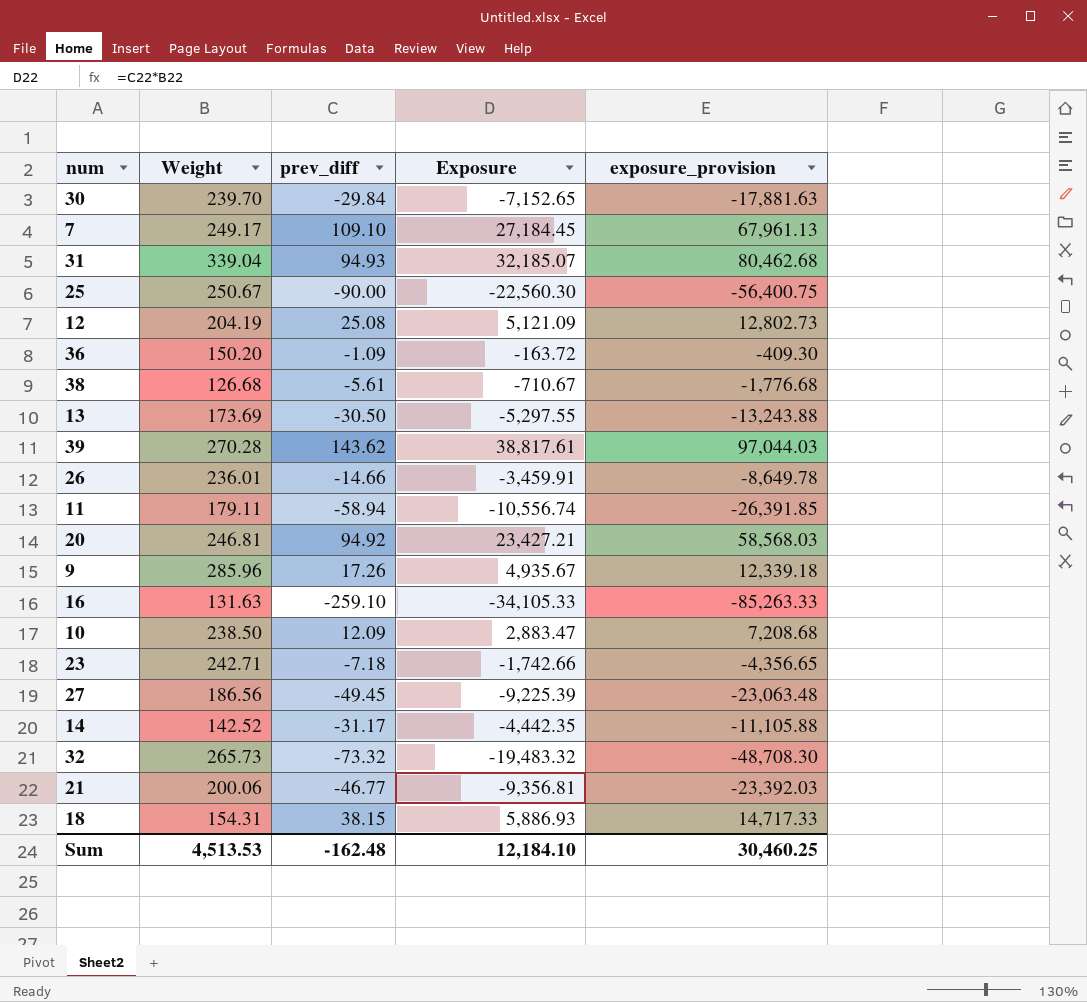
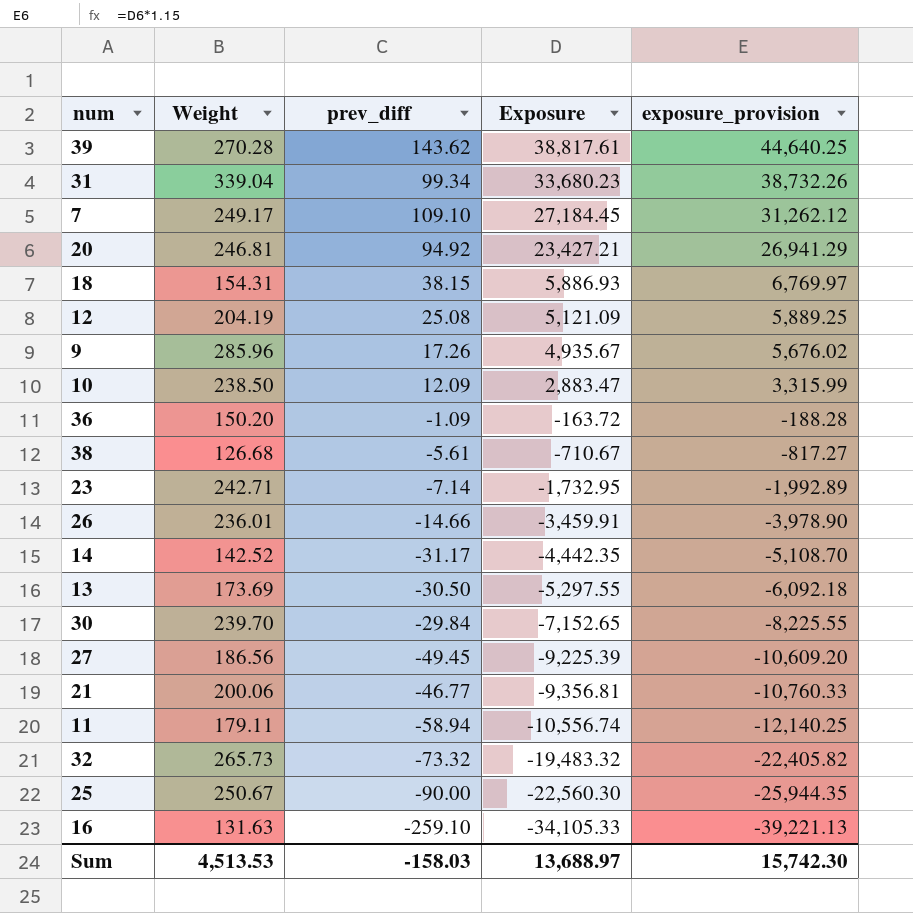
row order: none -> Exposure descending
column exposure_provision | formula: [Exposure] * 2.5 -> [Exposure] * 1.15
31 | prev_diff: 94.93 -> 99.34
31 | Exposure: 32,185.07 -> 33,680.23
23 | prev_diff: -7.18 -> -7.14
23 | Exposure: -1,742.66 -> -1,732.95
Sum | prev_diff: -162.48 -> -158.03
Sum | Exposure: 12,184.10 -> 13,688.97
Sum | exposure_provision: 30,460.25 -> 15,742.30

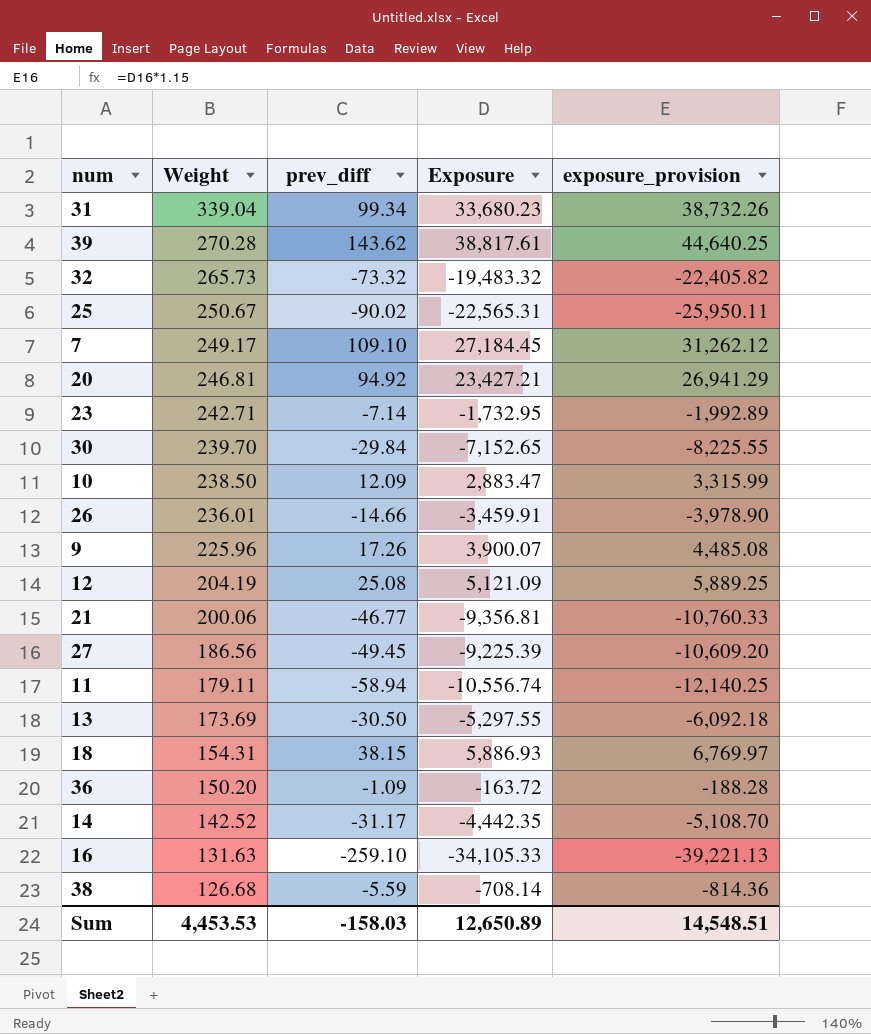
row order: Exposure descending -> Weight descending
25 | prev_diff: -90.00 -> -90.02
25 | Exposure: -22,560.30 -> -22,565.31
25 | exposure_provision: -25,944.35 -> -25,950.11
9 | Weight: 285.96 -> 225.96
9 | Exposure: 4,935.67 -> 3,900.07
9 | exposure_provision: 5,676.02 -> 4,485.08
38 | prev_diff: -5.61 -> -5.59
38 | Exposure: -710.67 -> -708.14
38 | exposure_provision: -817.27 -> -814.36
Sum | Weight: 4,513.53 -> 4,453.53
Sum | Exposure: 13,688.97 -> 12,650.89
Sum | exposure_provision: 15,742.30 -> 14,548.51

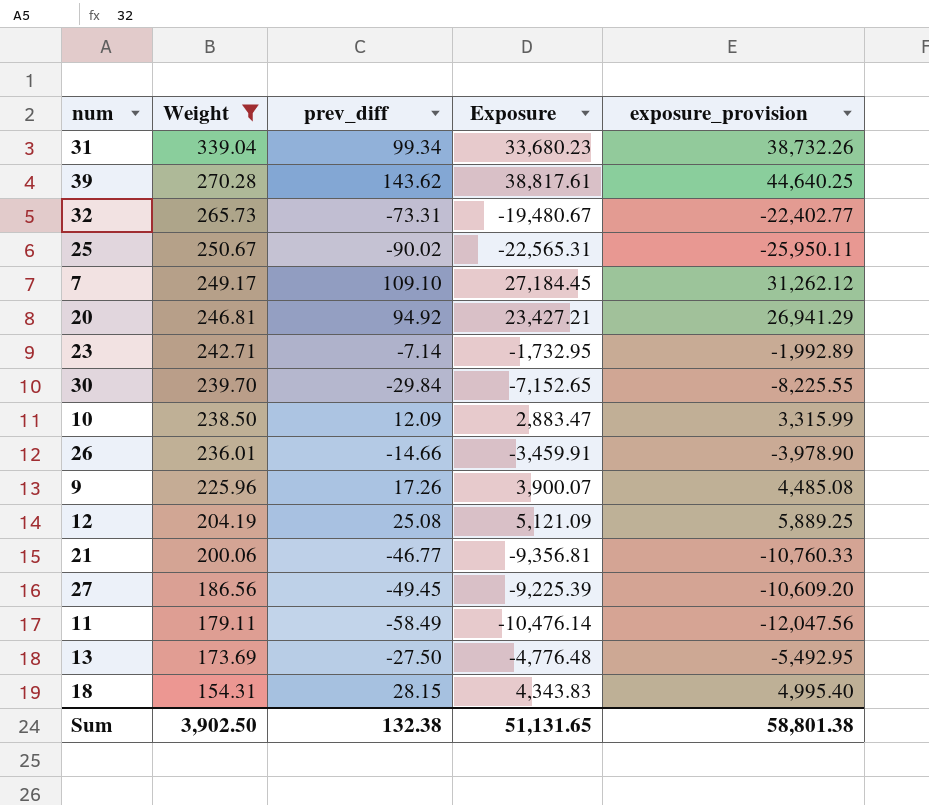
filter: none -> Weight >= 154.31
32 | prev_diff: -73.32 -> -73.31
32 | Exposure: -19,483.32 -> -19,480.67
32 | exposure_provision: -22,405.82 -> -22,402.77
11 | prev_diff: -58.94 -> -58.49
11 | Exposure: -10,556.74 -> -10,476.14
11 | exposure_provision: -12,140.25 -> -12,047.56
13 | prev_diff: -30.50 -> -27.50
13 | Exposure: -5,297.55 -> -4,776.48
13 | exposure_provision: -6,092.18 -> -5,492.95
18 | prev_diff: 38.15 -> 28.15
18 | Exposure: 5,886.93 -> 4,343.83
18 | exposure_provision: 6,769.97 -> 4,995.40
Sum | Weight: 4,453.53 -> 3,902.50
Sum | prev_diff: -158.03 -> 132.38
Sum | Exposure: 12,650.89 -> 51,131.65
Sum | exposure_provision: 14,548.51 -> 58,801.38

